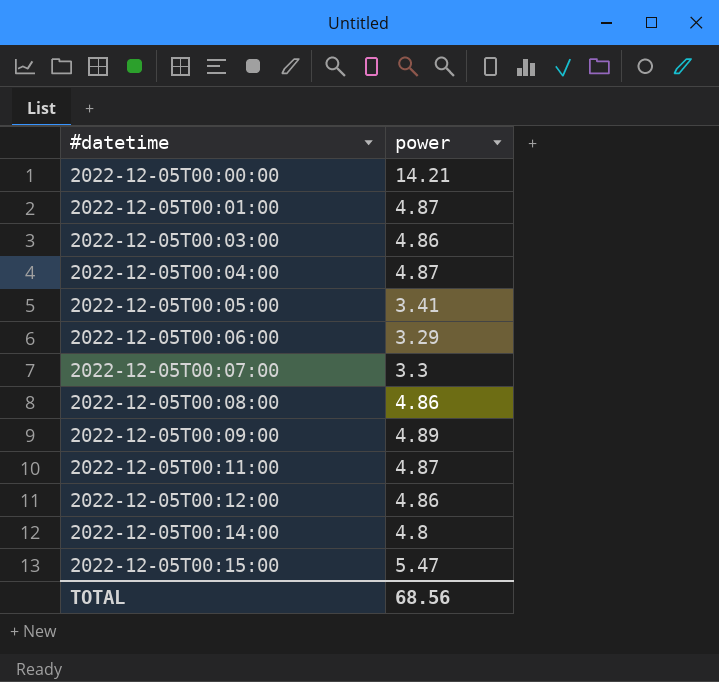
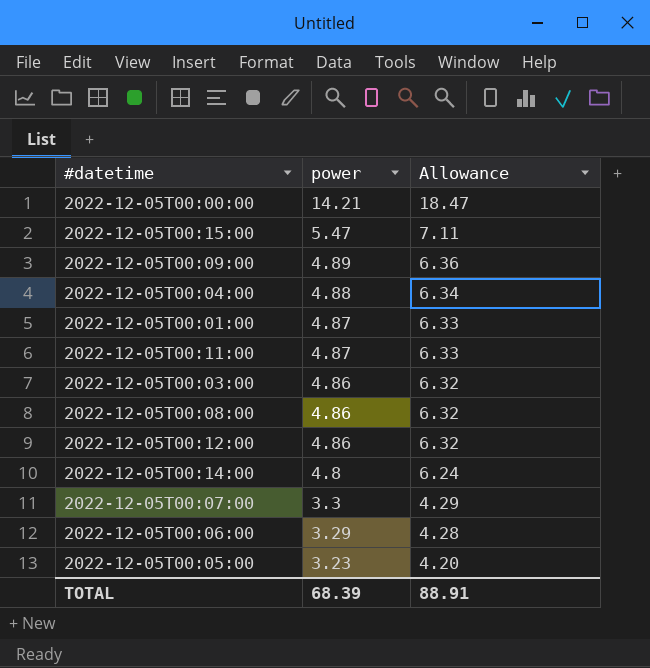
row order: #datetime ascending -> power descending
column Allowance | formula: none -> [power] * 1.3
2022-12-05T00:04:00 | power: 4.87 -> 4.88
2022-12-05T00:05:00 | power: 3.41 -> 3.23
TOTAL | power: 68.56 -> 68.39

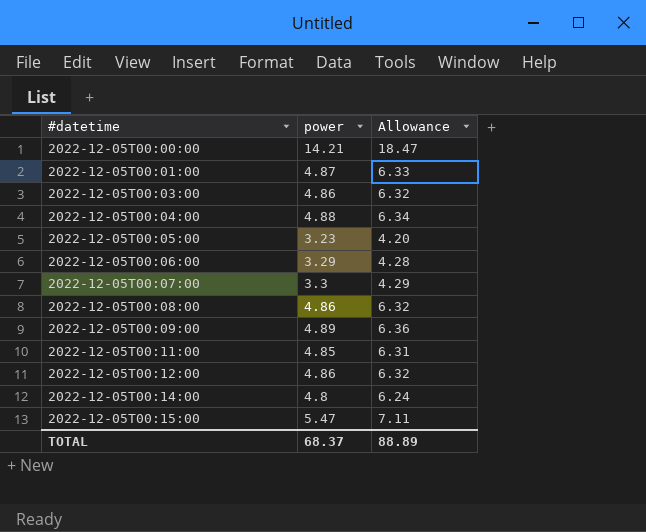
row order: power descending -> #datetime ascending
2022-12-05T00:11:00 | power: 4.87 -> 4.85
2022-12-05T00:11:00 | Allowance: 6.33 -> 6.31
TOTAL | power: 68.39 -> 68.37
TOTAL | Allowance: 88.91 -> 88.89

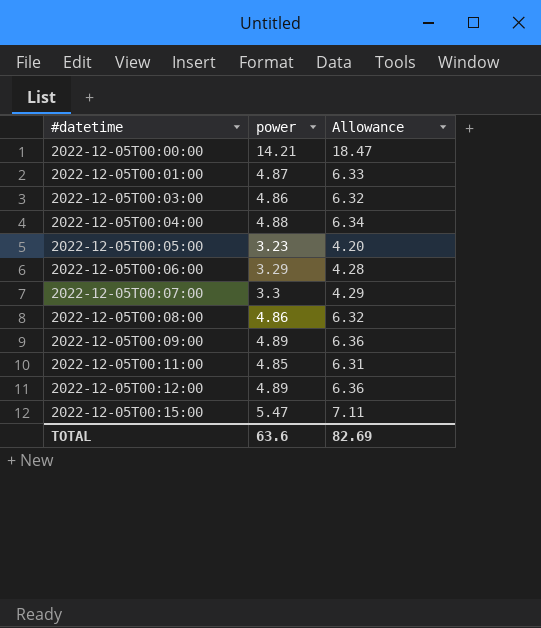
row 2022-12-05T00:14:00: 4.8 | 6.24 -> none
2022-12-05T00:12:00 | power: 4.86 -> 4.89
2022-12-05T00:12:00 | Allowance: 6.32 -> 6.36
TOTAL | power: 68.37 -> 63.6
TOTAL | Allowance: 88.89 -> 82.69

